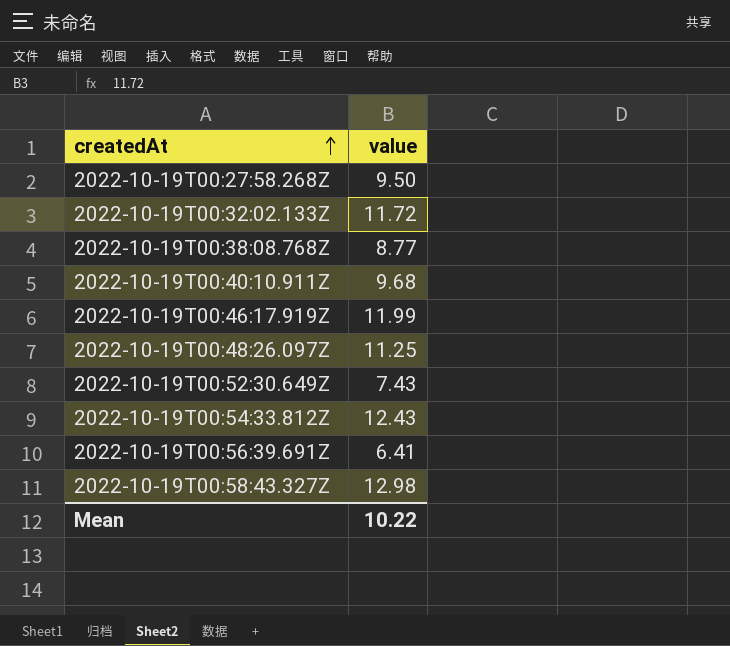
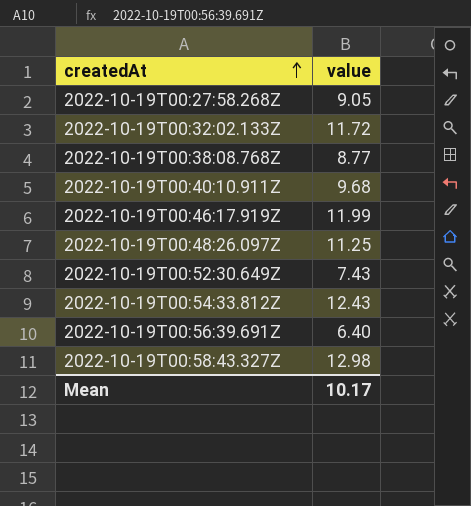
2022-10-19T00:27:58.268Z | value: 9.50 -> 9.05
2022-10-19T00:56:39.691Z | value: 6.41 -> 6.40
Mean | value: 10.22 -> 10.17

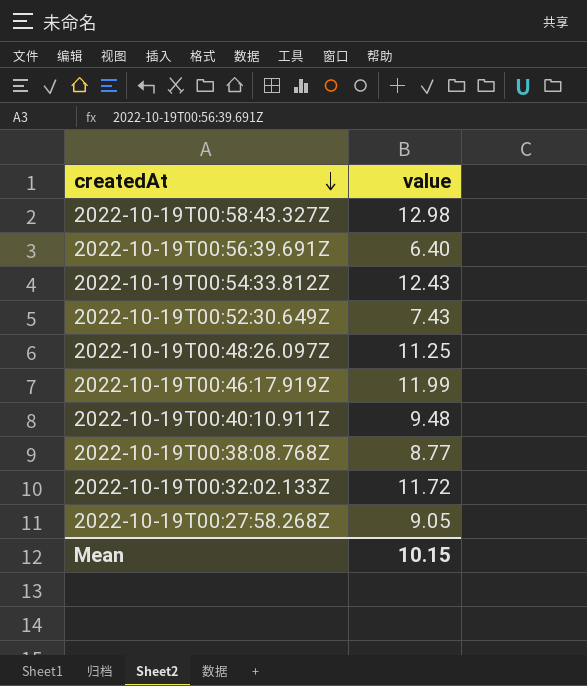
row order: createdAt ascending -> createdAt descending
2022-10-19T00:40:10.911Z | value: 9.68 -> 9.48
Mean | value: 10.17 -> 10.15

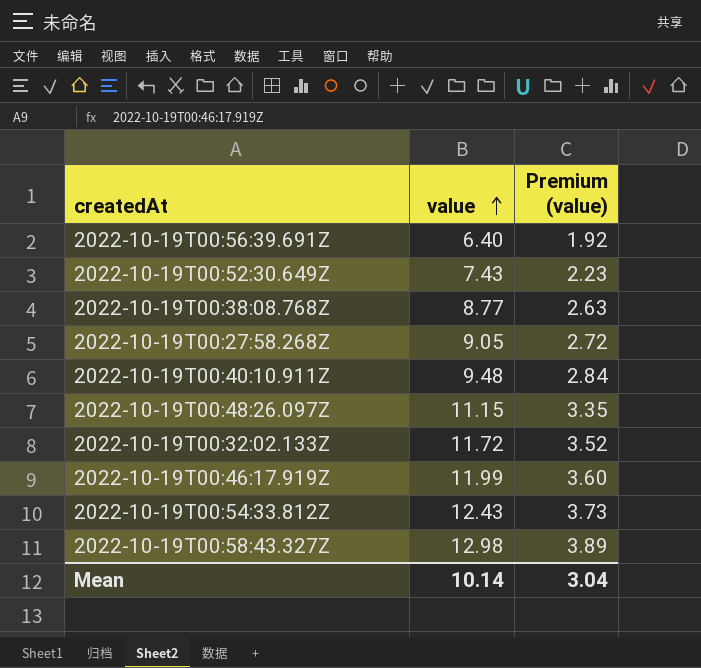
row order: createdAt descending -> value ascending
column Premium (value) | formula: none -> [value] * 0.3
2022-10-19T00:48:26.097Z | value: 11.25 -> 11.15
Mean | value: 10.15 -> 10.14

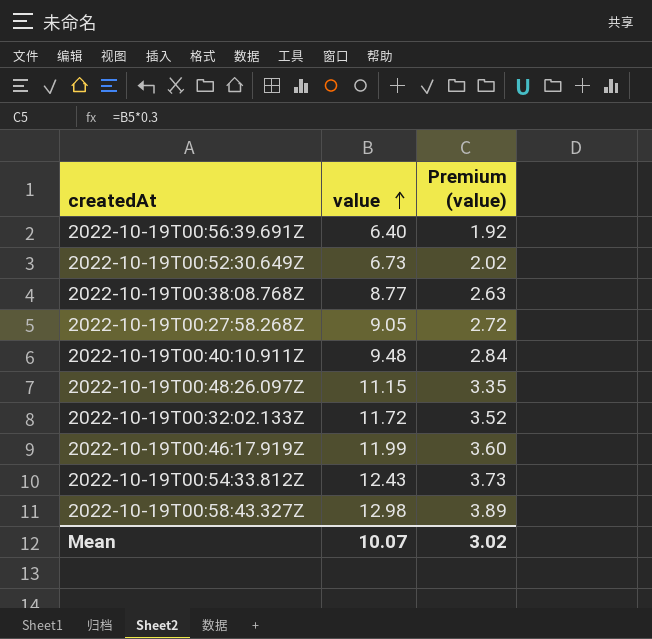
2022-10-19T00:52:30.649Z | value: 7.43 -> 6.73
2022-10-19T00:52:30.649Z | Premium (value): 2.23 -> 2.02
Mean | value: 10.14 -> 10.07
Mean | Premium (value): 3.04 -> 3.02

